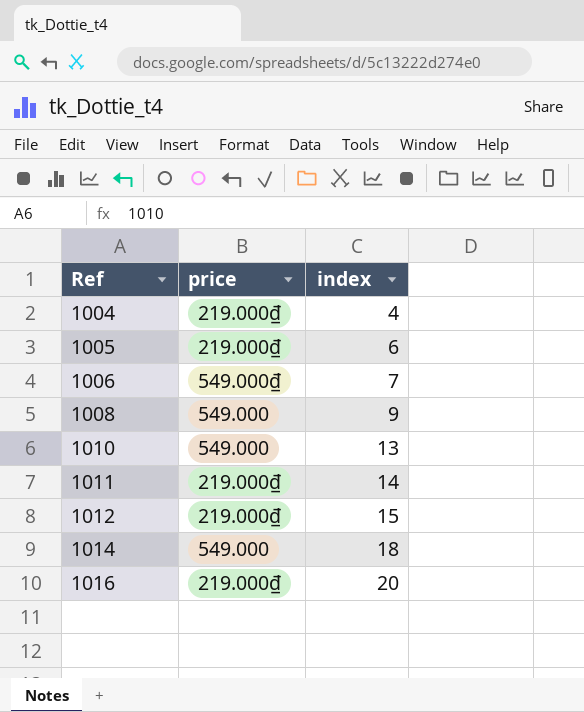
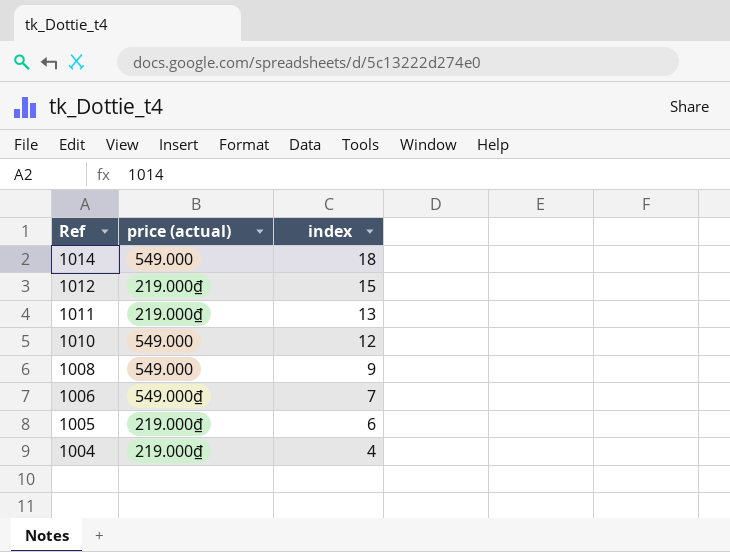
row order: Ref ascending -> Ref descending
column name: price -> price (actual)
row 1016: 219.000₫ | 20 -> none
1011 | index: 14 -> 13
1010 | index: 13 -> 12

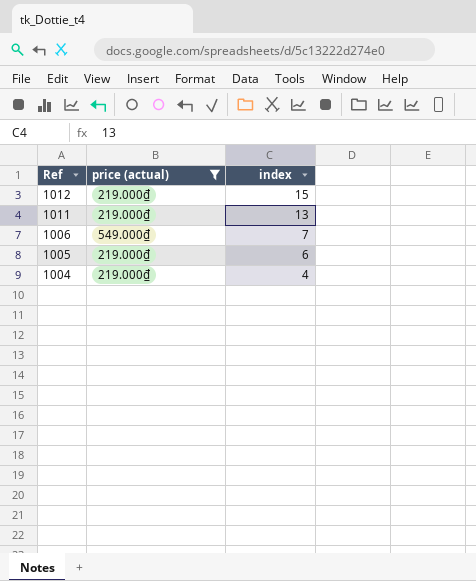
filter: none -> price (actual) != 549.000

